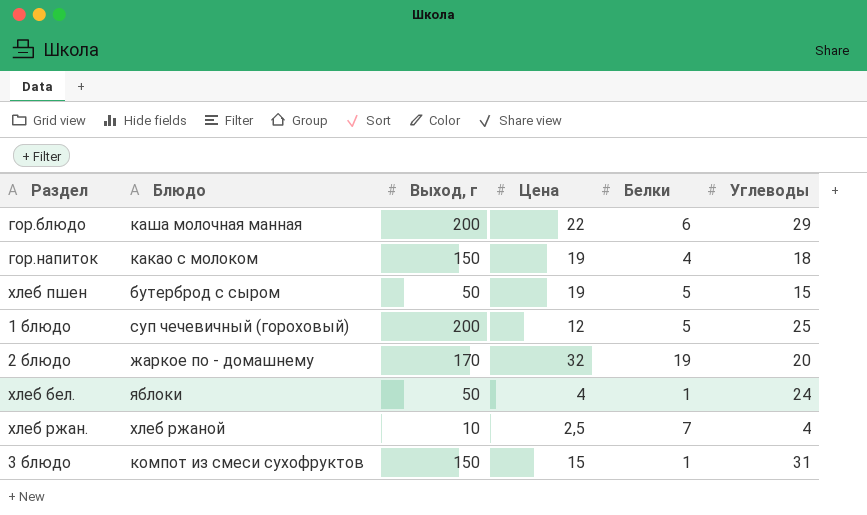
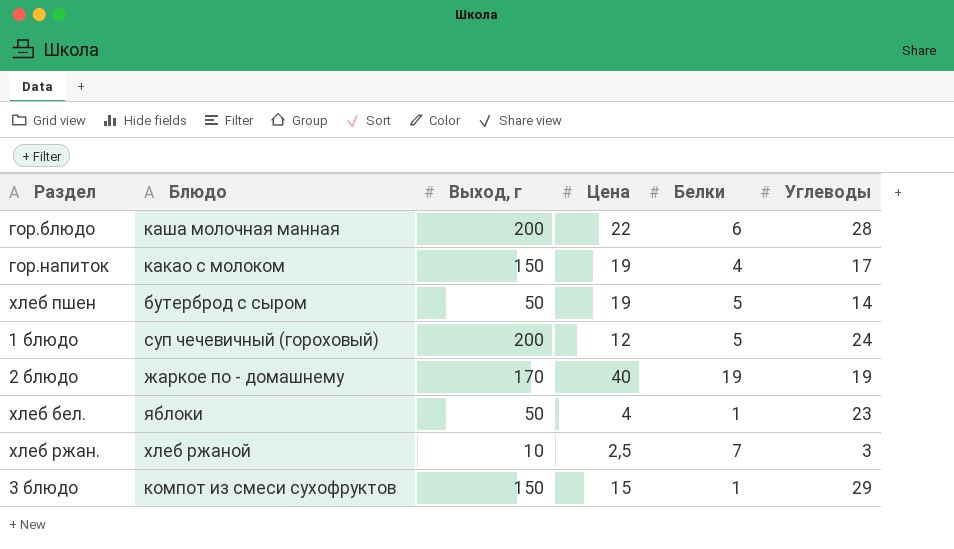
гор.блюдо | Углеводы: 29 -> 28
гор.напиток | Углеводы: 18 -> 17
хлеб пшен | Углеводы: 15 -> 14
1 блюдо | Углеводы: 25 -> 24
2 блюдо | Цена: 32 -> 40
2 блюдо | Углеводы: 20 -> 19
хлеб бел. | Углеводы: 24 -> 23
хлеб ржан. | Углеводы: 4 -> 3
3 блюдо | Углеводы: 31 -> 29

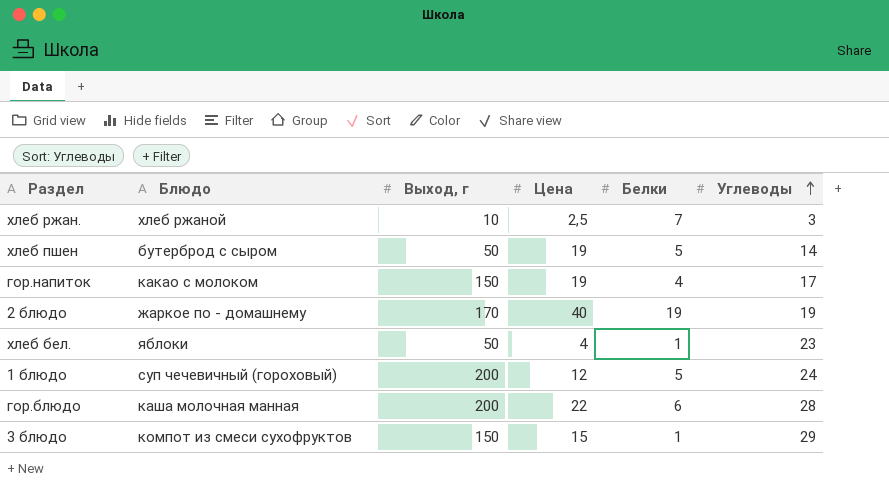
row order: none -> Углеводы ascending

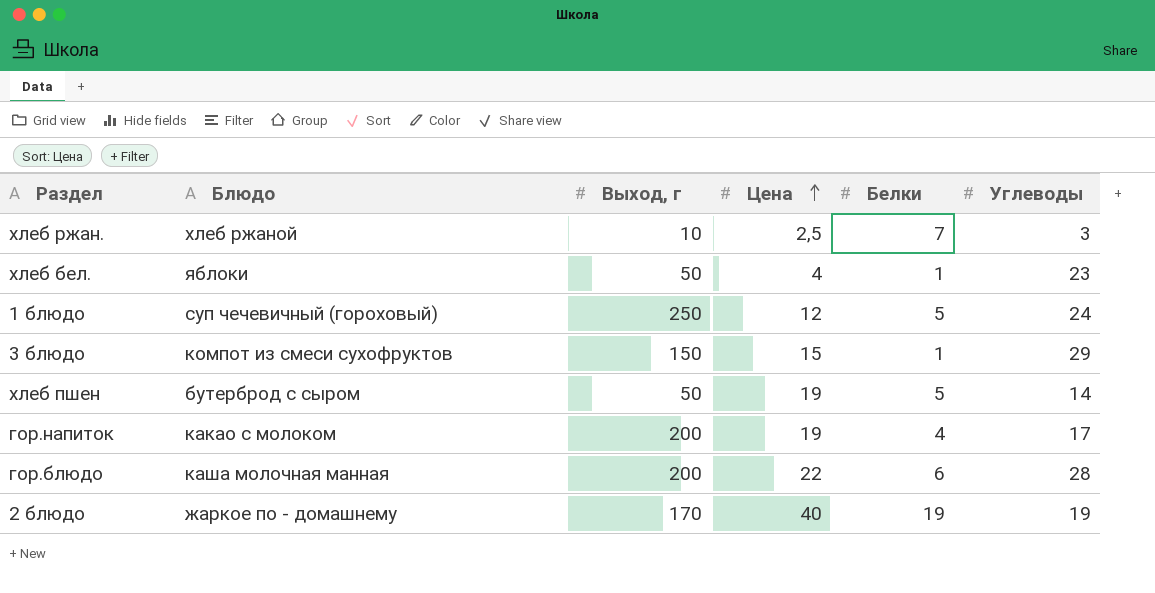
row order: Углеводы ascending -> Цена ascending
1 блюдо | Выход, г: 200 -> 250
гор.напиток | Выход, г: 150 -> 200

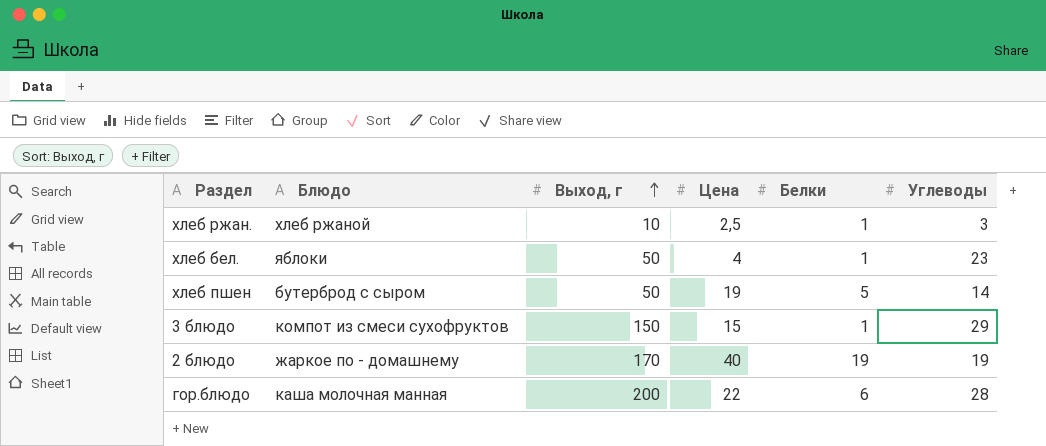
row order: Цена ascending -> Выход, г ascending
row 1 блюдо: суп чечевичный (гороховый) | 250 | 12 | 5 | 24 -> none
row гор.напиток: какао с молоком | 200 | 19 | 4 | 17 -> none
хлеб ржан. | Белки: 7 -> 1

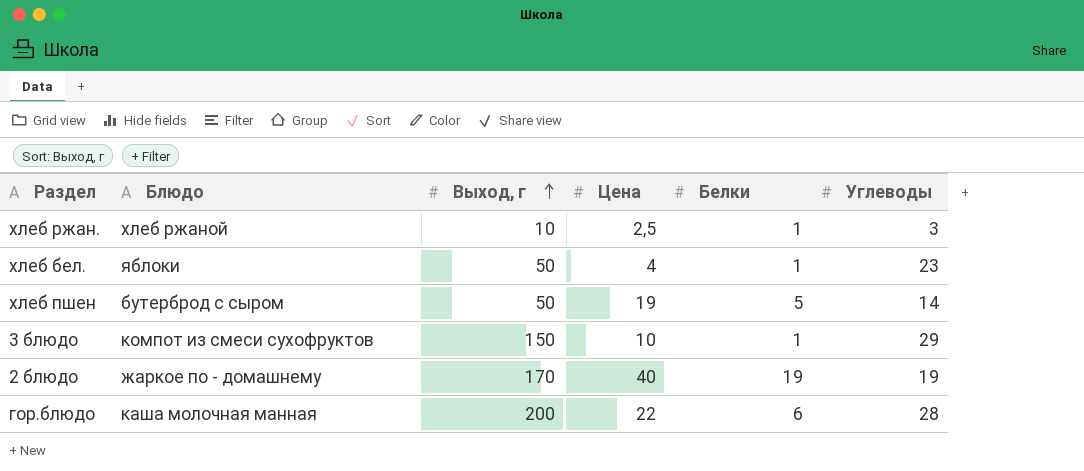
3 блюдо | Цена: 15 -> 10

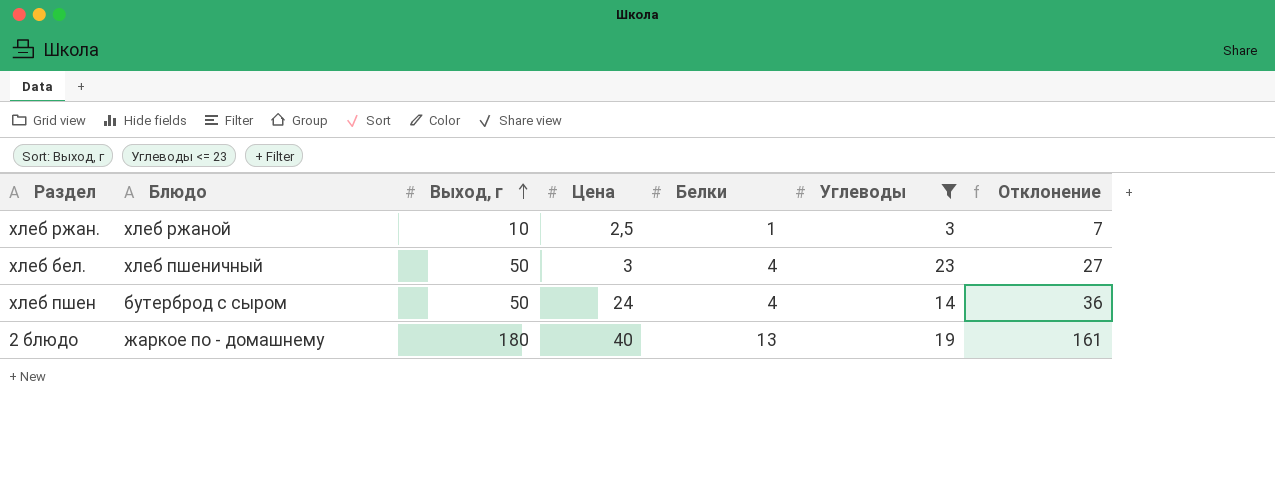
filter: none -> Углеводы <= 23
column Отклонение | formula: none -> [Выход, г] - [Углеводы]
хлеб бел. | Блюдо: яблоки -> хлеб пшеничный
хлеб бел. | Цена: 4 -> 3
хлеб бел. | Белки: 1 -> 4
хлеб пшен | Цена: 19 -> 24
хлеб пшен | Белки: 5 -> 4
2 блюдо | Выход, г: 170 -> 180
2 блюдо | Белки: 19 -> 13

